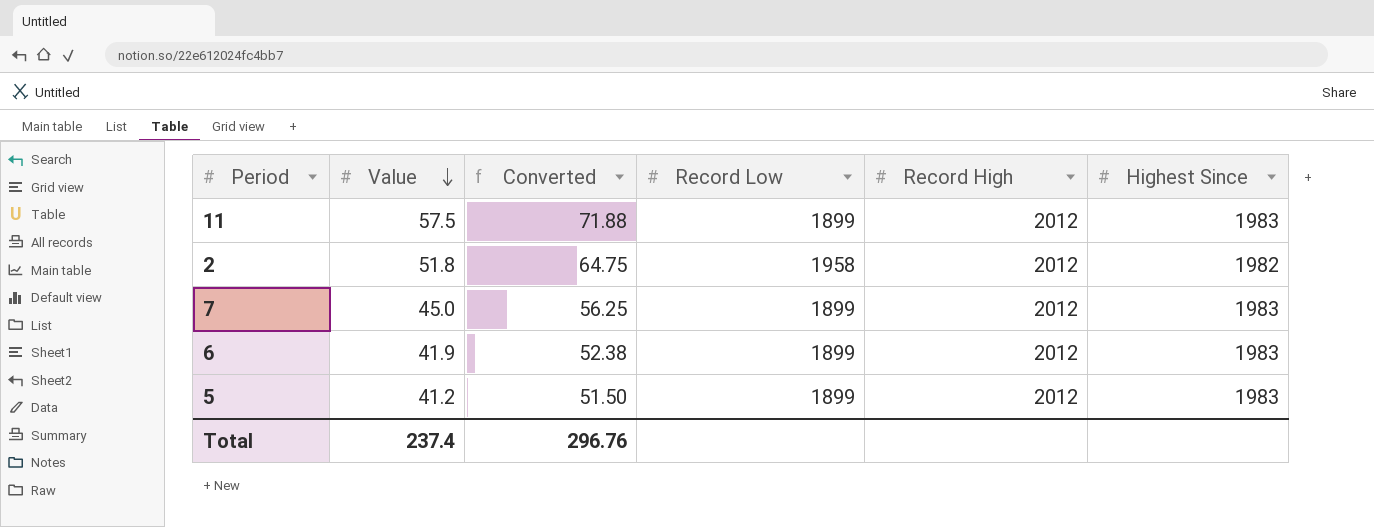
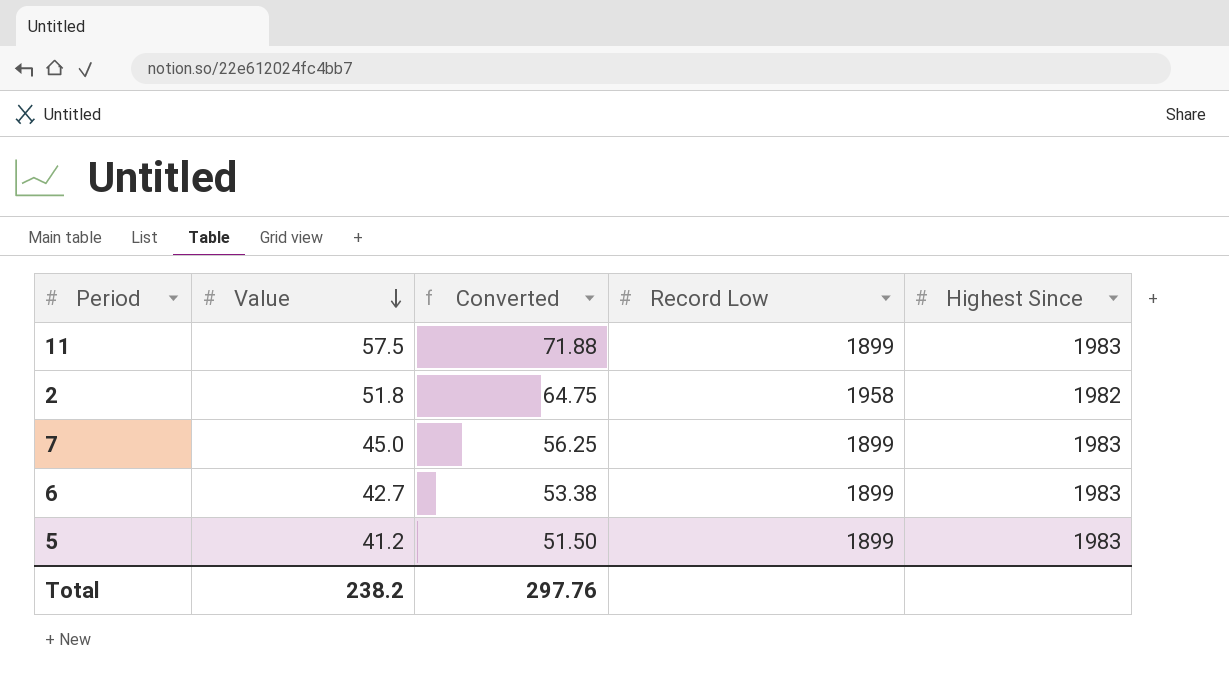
column Record High | position: 5 -> none
6 | Value: 41.9 -> 42.7
6 | Converted: 52.38 -> 53.38
Total | Value: 237.4 -> 238.2
Total | Converted: 296.76 -> 297.76

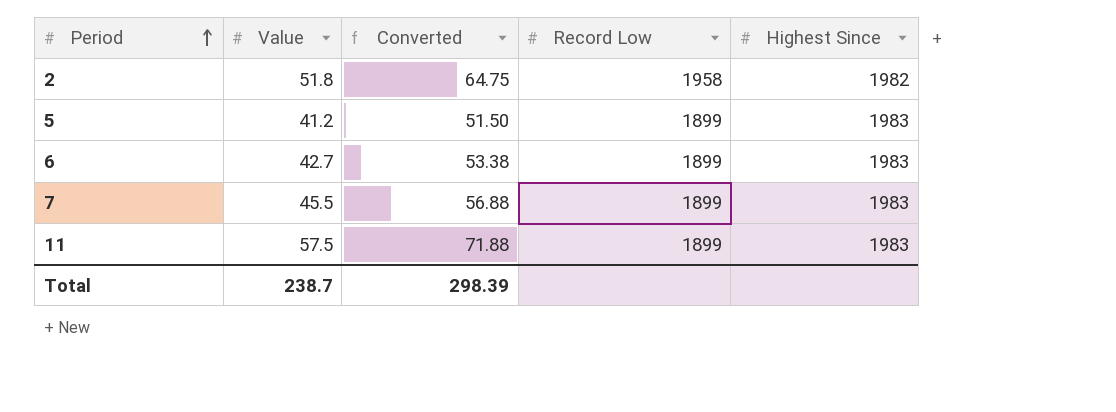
row order: Value descending -> Period ascending
7 | Value: 45.0 -> 45.5
7 | Converted: 56.25 -> 56.88
Total | Value: 238.2 -> 238.7
Total | Converted: 297.76 -> 298.39

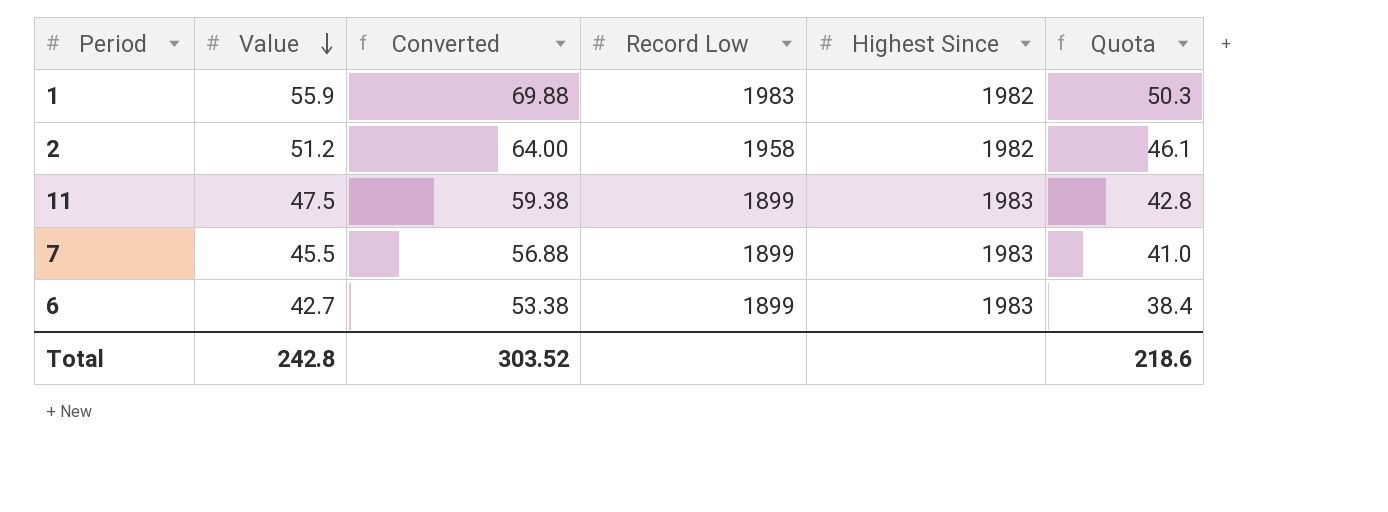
row order: Period ascending -> Value descending
column Quota | formula: none -> [Value] * 0.9
row 5: 41.2 | 51.50 | 1899 | 1983 -> none
row 1: none -> 55.9 | 69.88 | 1983 | 1982 | 50.3
2 | Value: 51.8 -> 51.2
2 | Converted: 64.75 -> 64.00
11 | Value: 57.5 -> 47.5
11 | Converted: 71.88 -> 59.38
Total | Value: 238.7 -> 242.8
Total | Converted: 298.39 -> 303.52

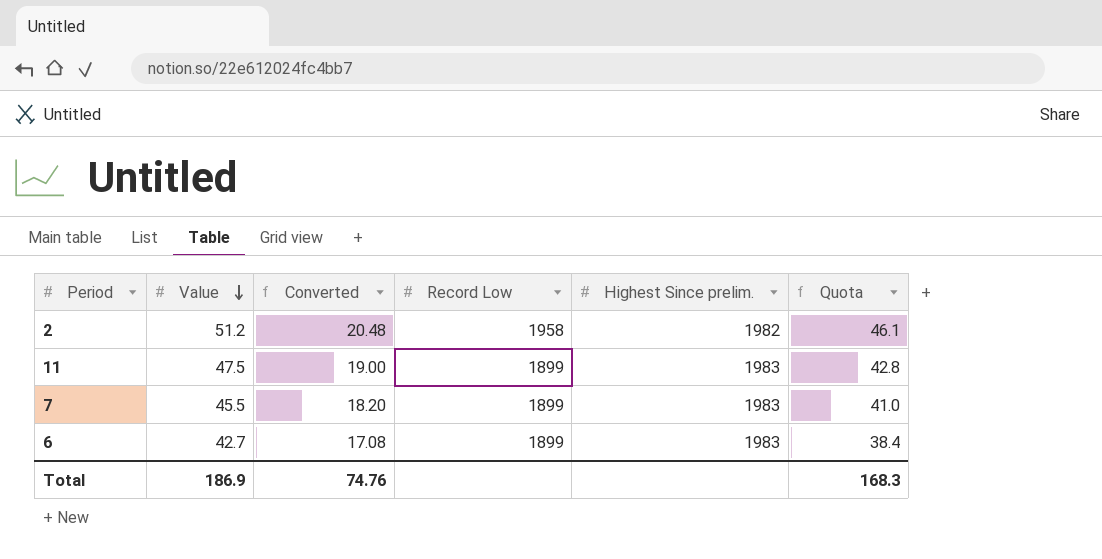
column Converted | formula: [Value] * 1.25 -> [Value] * 0.4
column name: Highest Since -> Highest Since prelim.
row 1: 55.9 | 69.88 | 1983 | 1982 | 50.3 -> none
Total | Value: 242.8 -> 186.9
Total | Converted: 303.52 -> 74.76
Total | Quota: 218.6 -> 168.3

